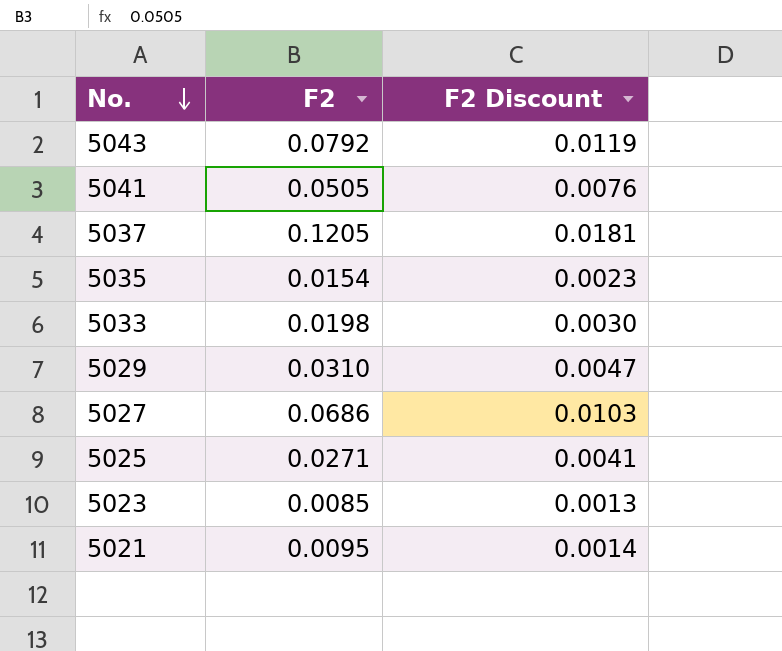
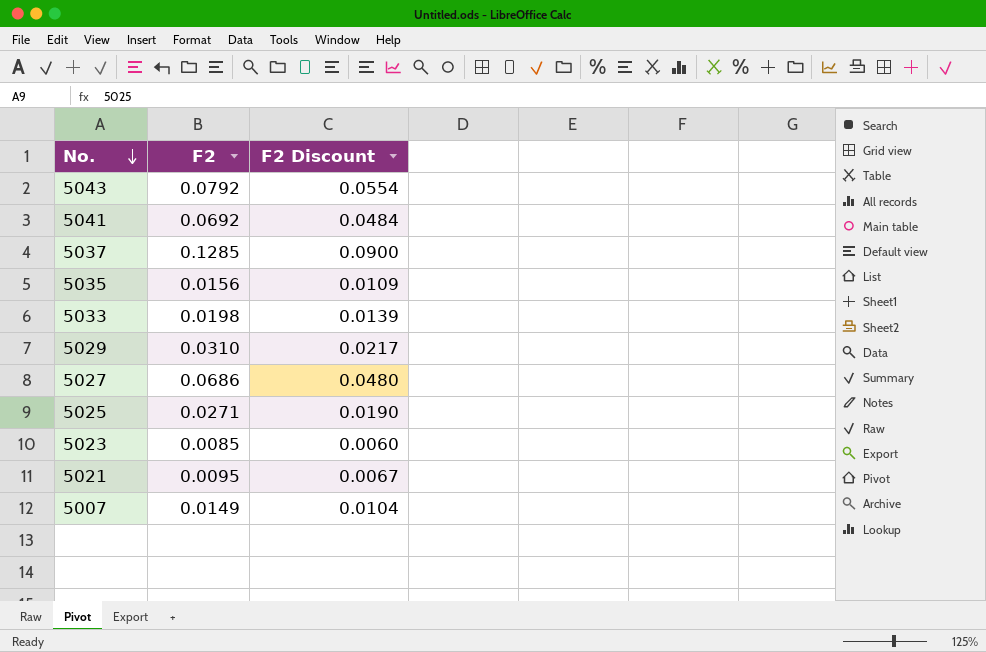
column F2 Discount | formula: [F2] * 0.15 -> [F2] * 0.7
5041 | F2: 0.0505 -> 0.0692
5037 | F2: 0.1205 -> 0.1285
5035 | F2: 0.0154 -> 0.0156
row 5007: none -> 0.0149 | 0.0104

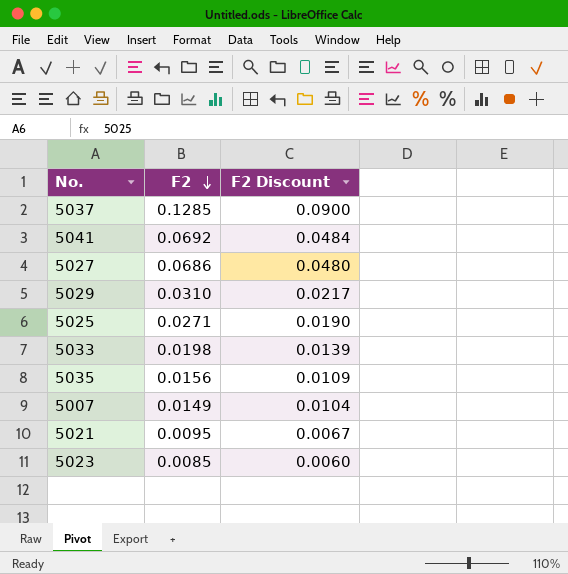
row order: No. descending -> F2 descending
row 5043: 0.0792 | 0.0554 -> none

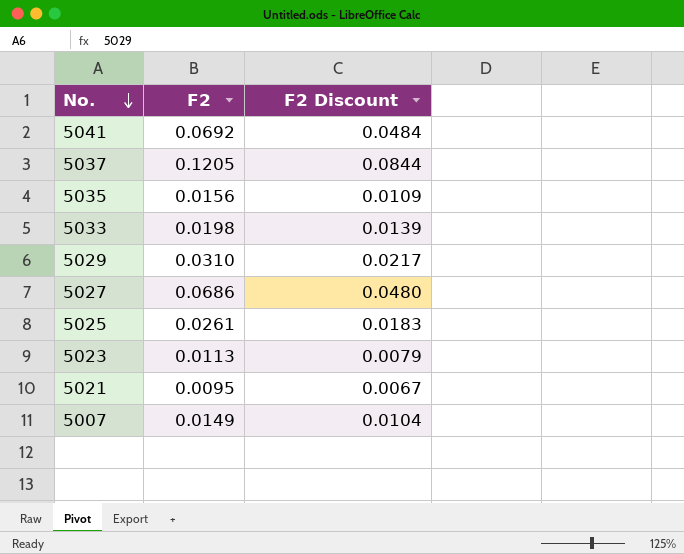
row order: F2 descending -> No. descending
5037 | F2: 0.1285 -> 0.1205
5037 | F2 Discount: 0.0900 -> 0.0844
5025 | F2: 0.0271 -> 0.0261
5025 | F2 Discount: 0.0190 -> 0.0183
5023 | F2: 0.0085 -> 0.0113
5023 | F2 Discount: 0.0060 -> 0.0079

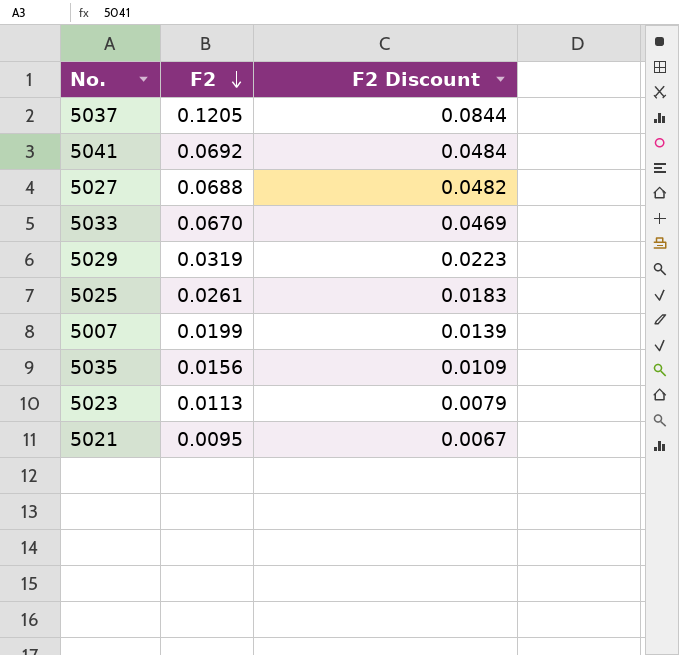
row order: No. descending -> F2 descending
5027 | F2: 0.0686 -> 0.0688
5027 | F2 Discount: 0.0480 -> 0.0482
5033 | F2: 0.0198 -> 0.0670
5033 | F2 Discount: 0.0139 -> 0.0469
5029 | F2: 0.0310 -> 0.0319
5029 | F2 Discount: 0.0217 -> 0.0223
5007 | F2: 0.0149 -> 0.0199
5007 | F2 Discount: 0.0104 -> 0.0139

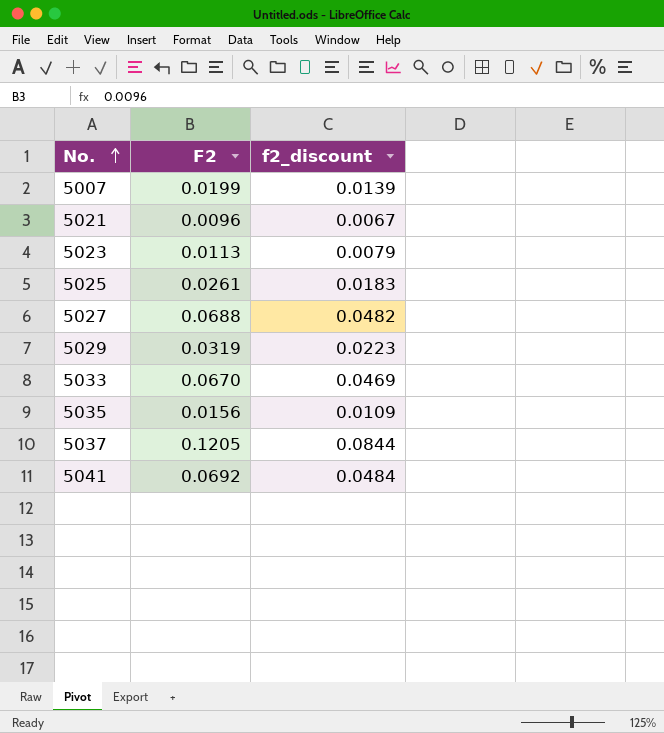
row order: F2 descending -> No. ascending
column name: F2 Discount -> f2_discount
5021 | F2: 0.0095 -> 0.0096

